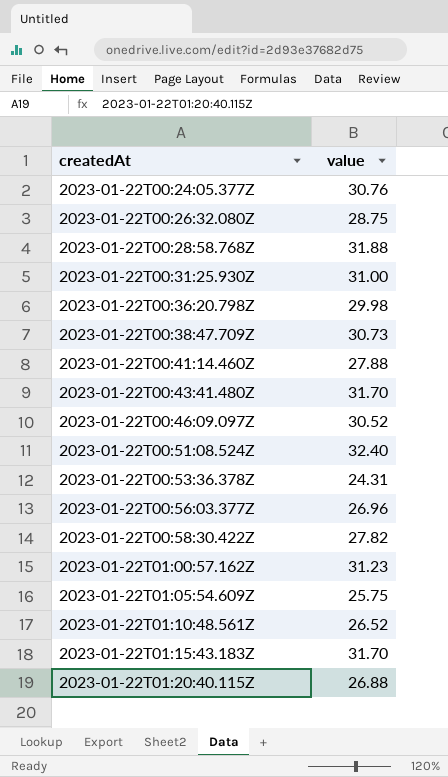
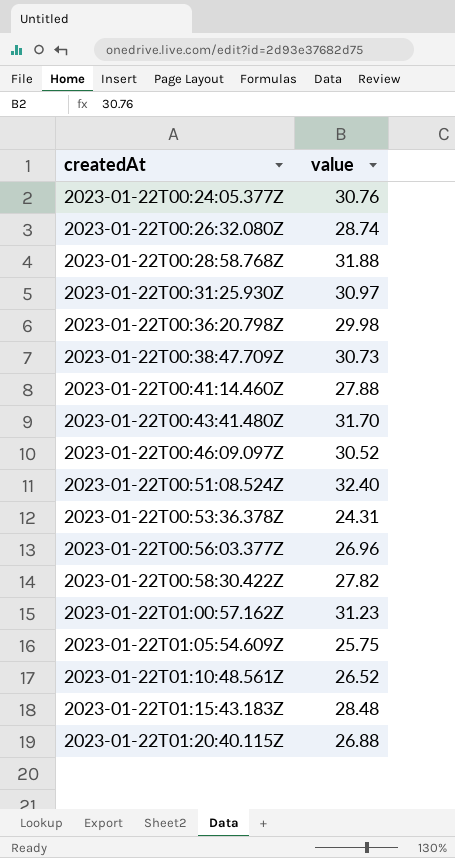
2023-01-22T00:26:32.080Z | value: 28.75 -> 28.74
2023-01-22T00:31:25.930Z | value: 31.00 -> 30.97
2023-01-22T01:15:43.183Z | value: 31.70 -> 28.48

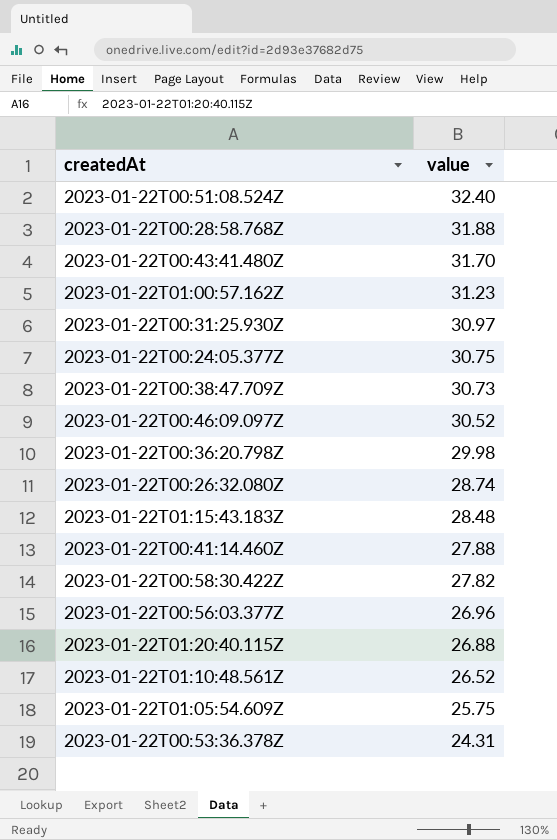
row order: createdAt ascending -> value descending
2023-01-22T00:24:05.377Z | value: 30.76 -> 30.75

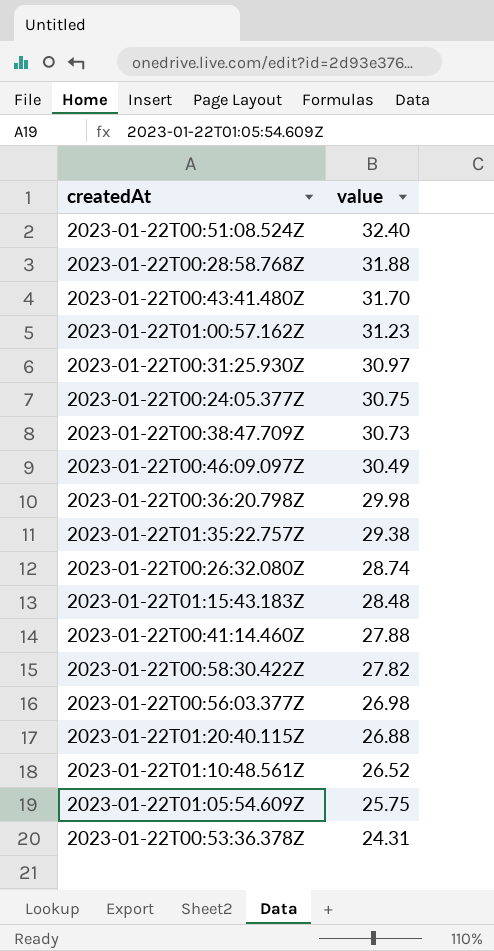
2023-01-22T00:46:09.097Z | value: 30.52 -> 30.49
row 2023-01-22T01:35:22.757Z: none -> 29.38
2023-01-22T00:56:03.377Z | value: 26.96 -> 26.98

